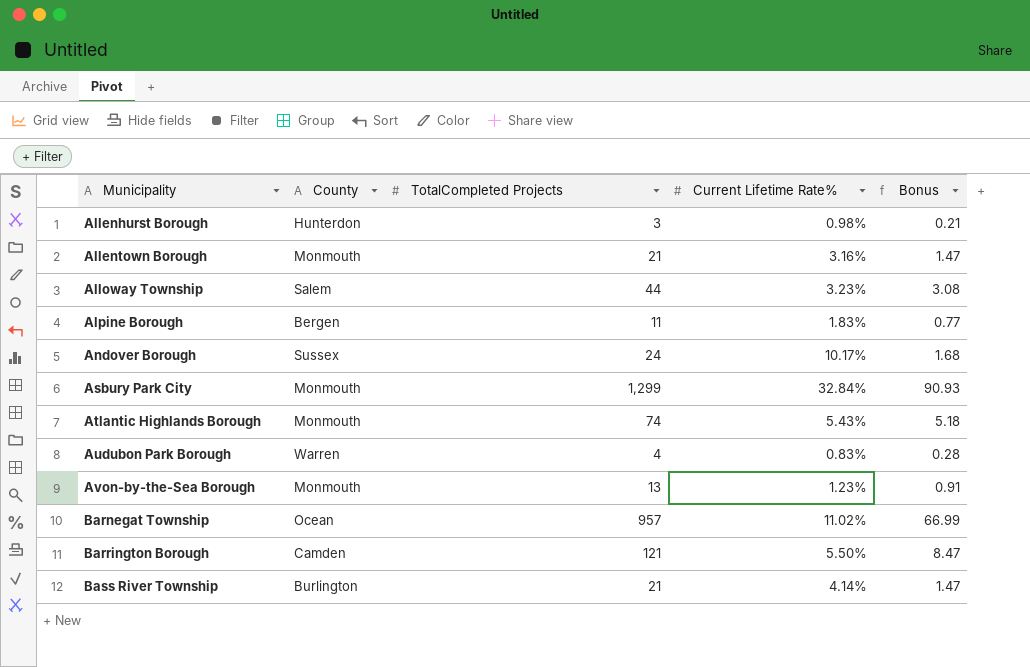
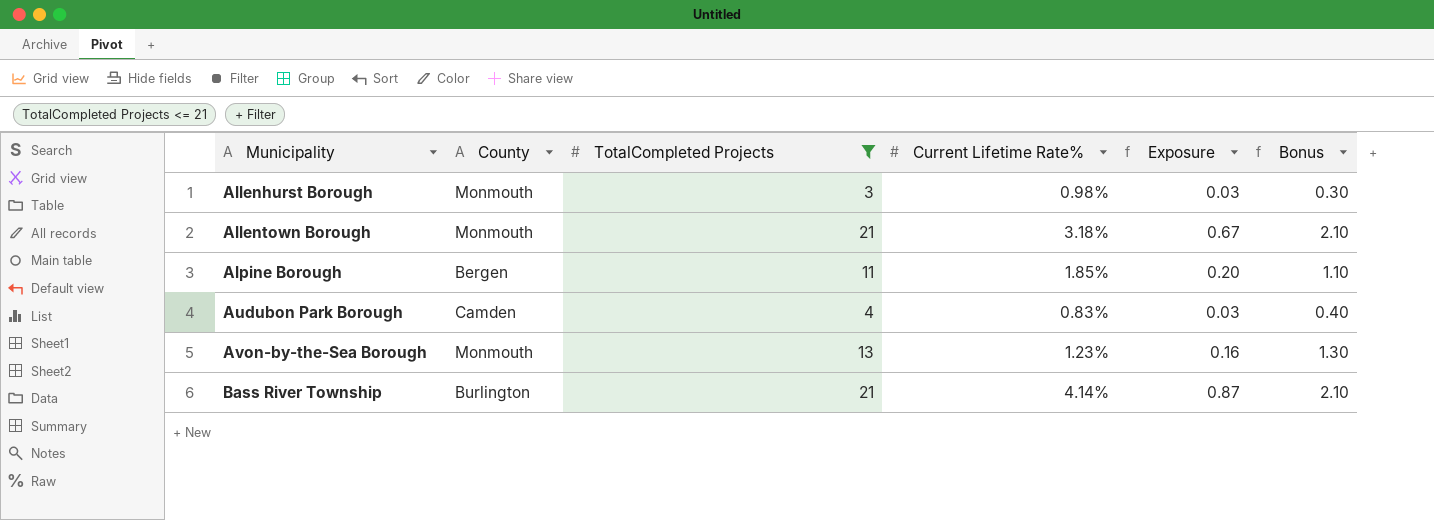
filter: none -> TotalCompleted Projects <= 21
column Exposure | formula: none -> [TotalCompleted Projects] * [Current Lifetime Rate%]
column Bonus | formula: [TotalCompleted Projects] * 0.07 -> [TotalCompleted Projects] * 0.1
Allenhurst Borough | County: Hunterdon -> Monmouth
Allentown Borough | Current Lifetime Rate%: 3.16% -> 3.18%
Alpine Borough | Current Lifetime Rate%: 1.83% -> 1.85%
Audubon Park Borough | County: Warren -> Camden

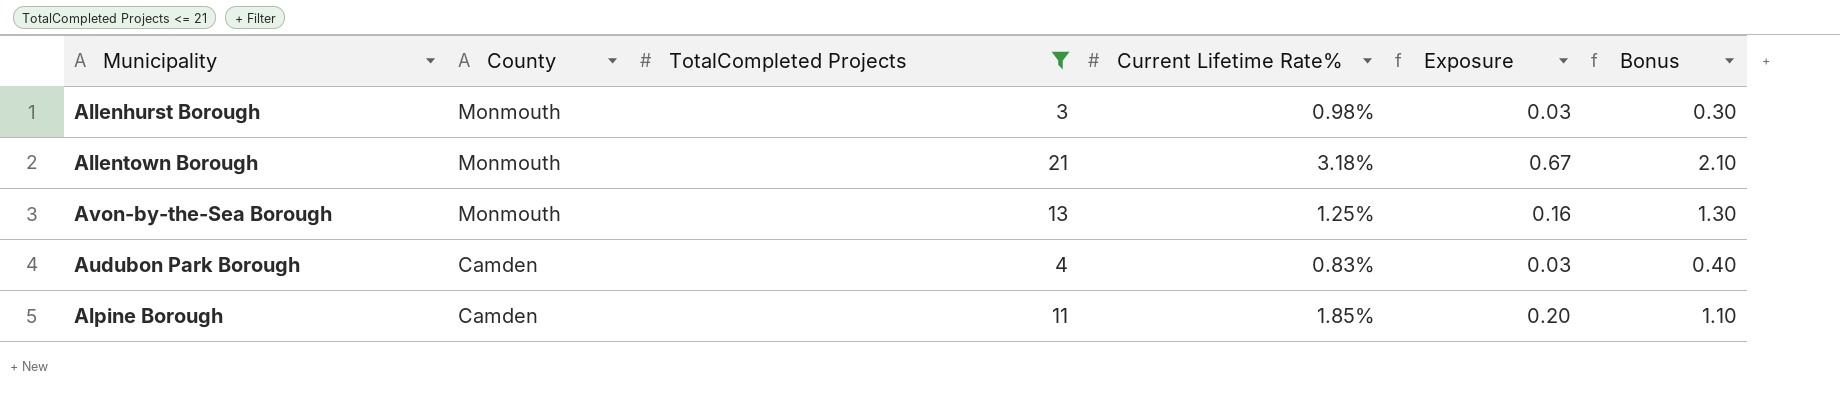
row order: Municipality ascending -> County descending
row Bass River Township: Burlington | 21 | 4.14% | 0.87 | 2.10 -> none
Avon-by-the-Sea Borough | Current Lifetime Rate%: 1.23% -> 1.25%
Alpine Borough | County: Bergen -> Camden

